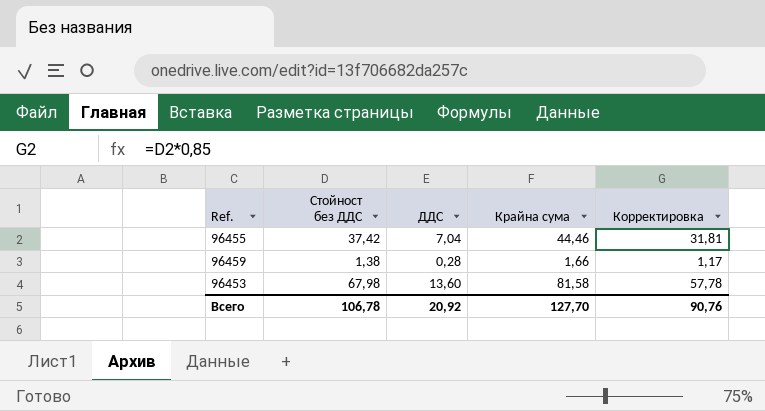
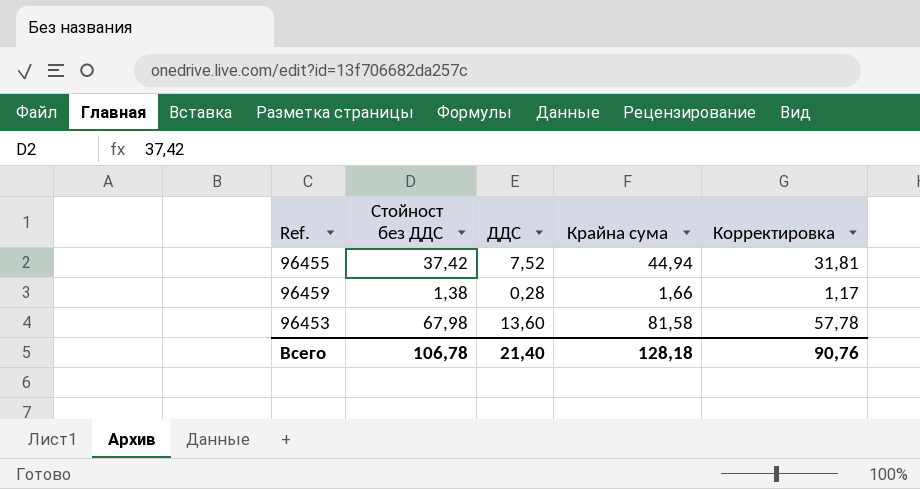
96455 | ДДС: 7,04 -> 7,52
96455 | Крайна сума: 44,46 -> 44,94
Всего | ДДС: 20,92 -> 21,40
Всего | Крайна сума: 127,70 -> 128,18

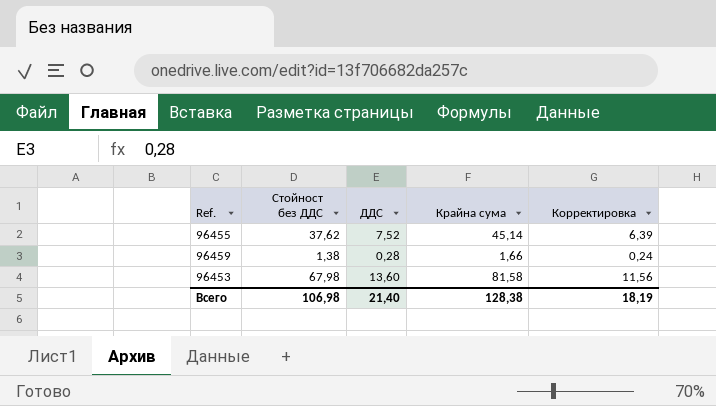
column Корректировка | formula: [Стойност без ДДС] * 0,85 -> [ДДС] * 0,85
96455 | Стойност без ДДС: 37,42 -> 37,62
96455 | Крайна сума: 44,94 -> 45,14
Всего | Стойност без ДДС: 106,78 -> 106,98
Всего | Крайна сума: 128,18 -> 128,38
Всего | Корректировка: 90,76 -> 18,19

